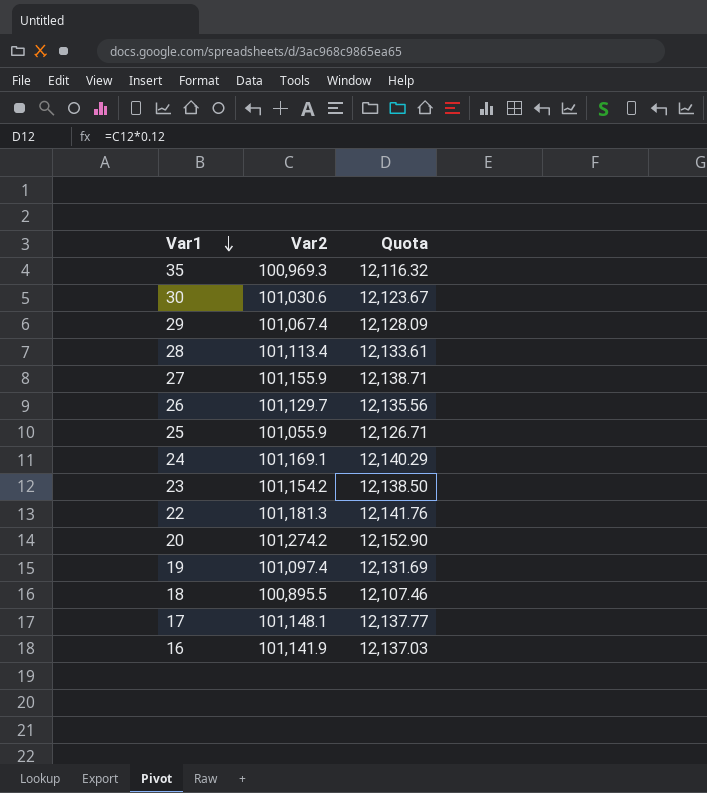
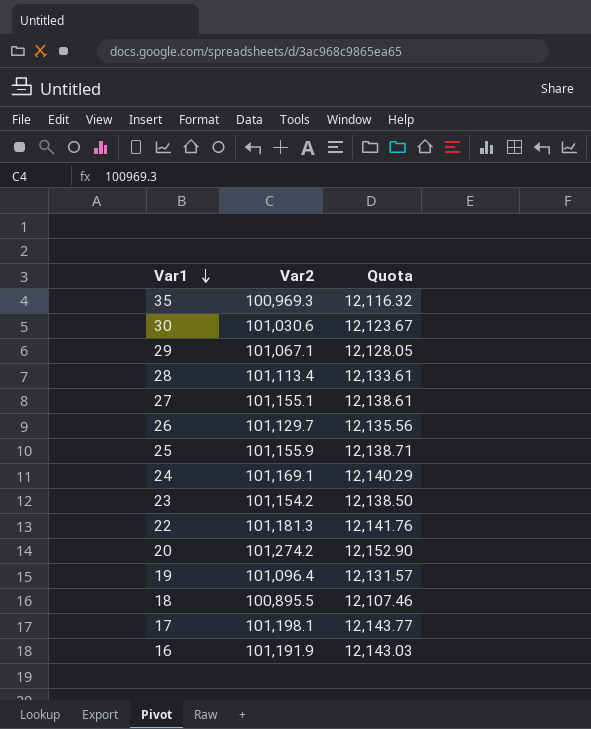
29 | Var2: 101,067.4 -> 101,067.1
29 | Quota: 12,128.09 -> 12,128.05
27 | Var2: 101,155.9 -> 101,155.1
27 | Quota: 12,138.71 -> 12,138.61
25 | Var2: 101,055.9 -> 101,155.9
25 | Quota: 12,126.71 -> 12,138.71
19 | Var2: 101,097.4 -> 101,096.4
19 | Quota: 12,131.69 -> 12,131.57
17 | Var2: 101,148.1 -> 101,198.1
17 | Quota: 12,137.77 -> 12,143.77
16 | Var2: 101,141.9 -> 101,191.9
16 | Quota: 12,137.03 -> 12,143.03

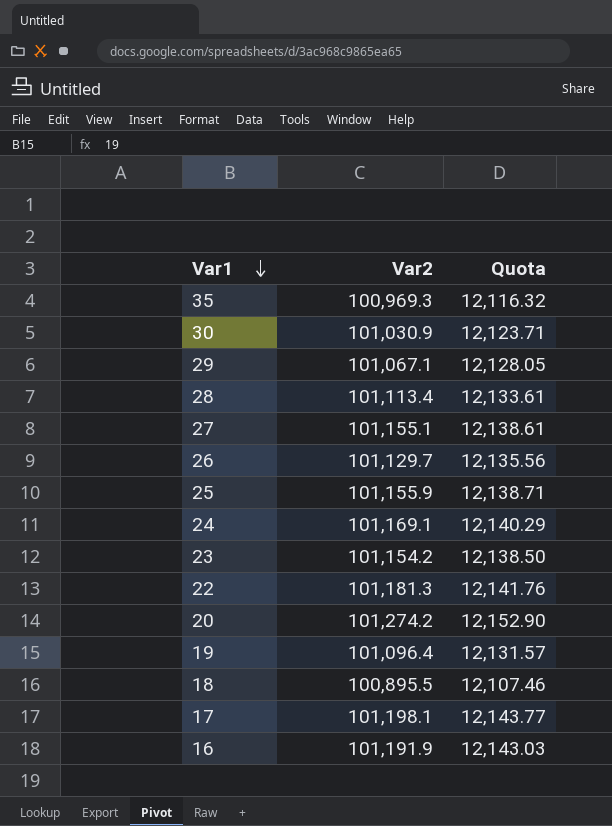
30 | Var2: 101,030.6 -> 101,030.9
30 | Quota: 12,123.67 -> 12,123.71

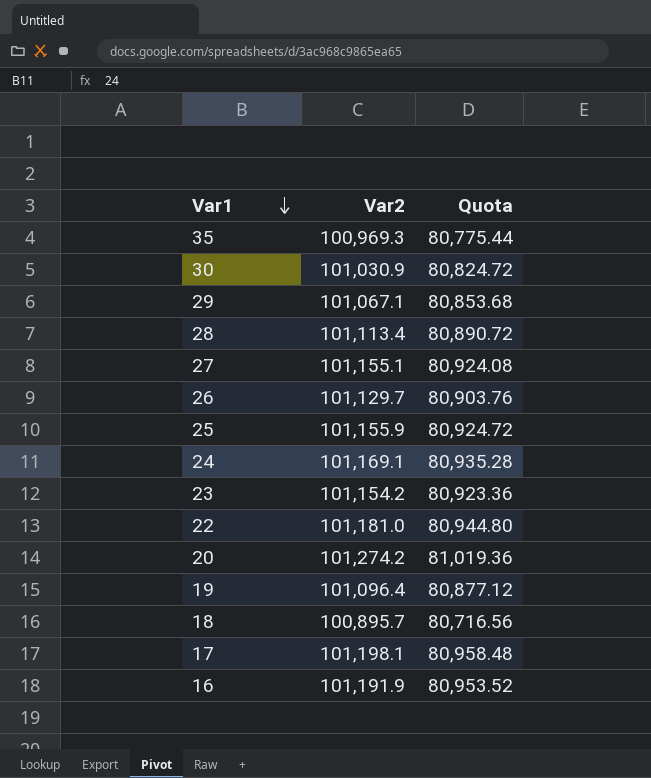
column Quota | formula: [Var2] * 0.12 -> [Var2] * 0.8
22 | Var2: 101,181.3 -> 101,181.0
18 | Var2: 100,895.5 -> 100,895.7

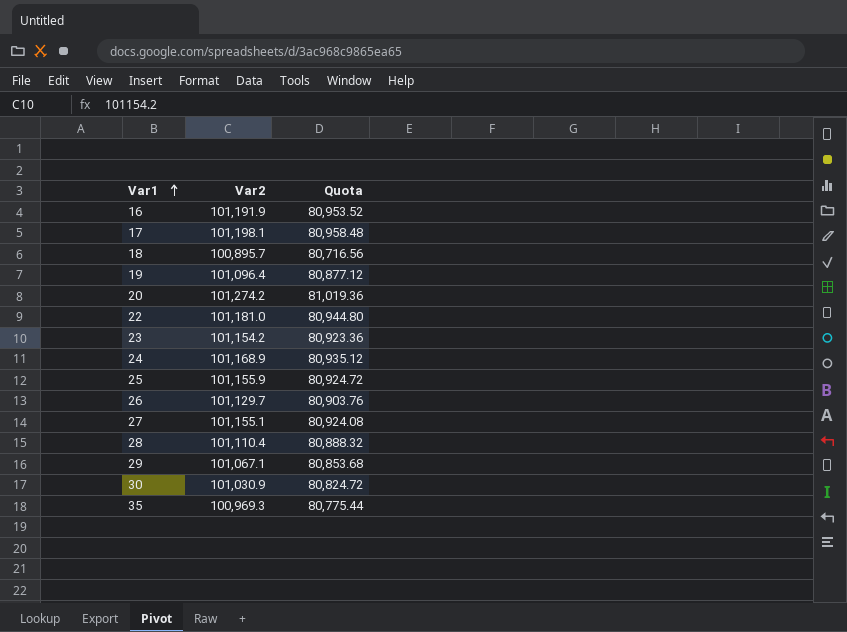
row order: Var1 descending -> Var1 ascending
24 | Var2: 101,169.1 -> 101,168.9
24 | Quota: 80,935.28 -> 80,935.12
28 | Var2: 101,113.4 -> 101,110.4
28 | Quota: 80,890.72 -> 80,888.32

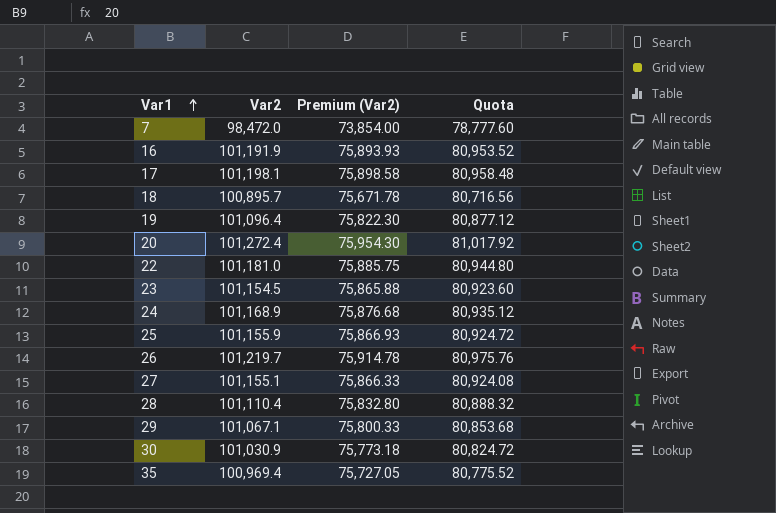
column Premium (Var2) | formula: none -> [Var2] * 0.75
row 7: none -> 98,472.0 | 73,854.00 | 78,777.60
20 | Var2: 101,274.2 -> 101,272.4
20 | Quota: 81,019.36 -> 81,017.92
23 | Var2: 101,154.2 -> 101,154.5
23 | Quota: 80,923.36 -> 80,923.60
26 | Var2: 101,129.7 -> 101,219.7
26 | Quota: 80,903.76 -> 80,975.76
35 | Var2: 100,969.3 -> 100,969.4
35 | Quota: 80,775.44 -> 80,775.52

